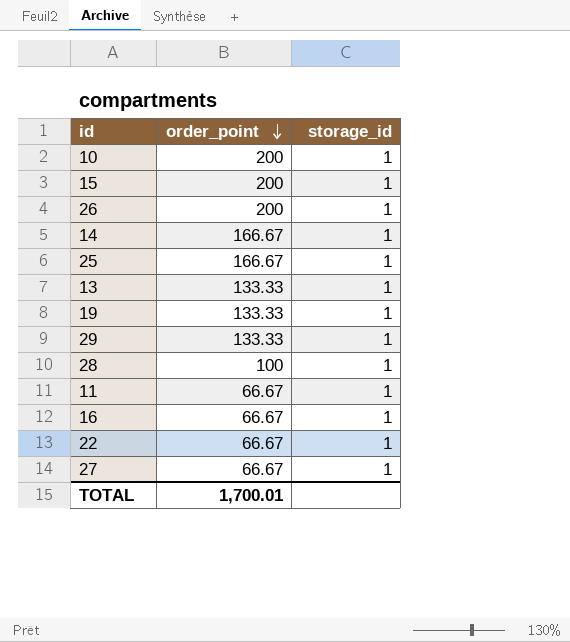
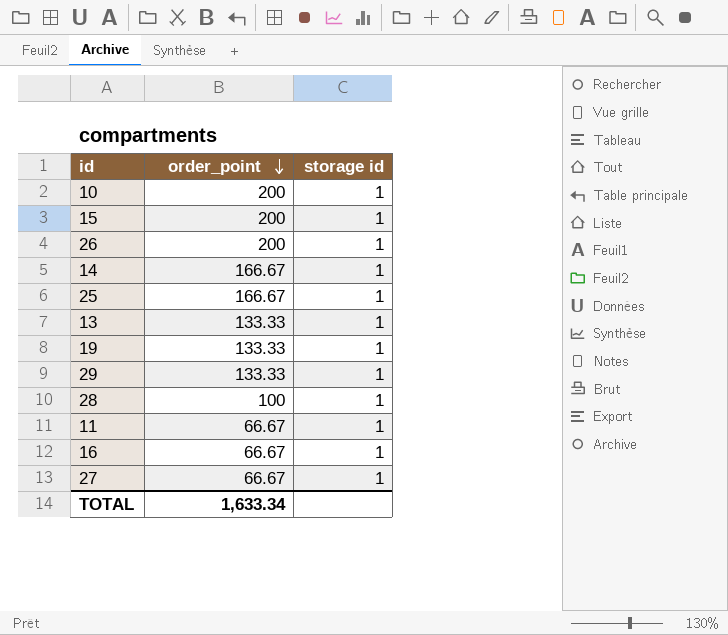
column name: storage_id -> storage id
row 22: 66.67 | 1 -> none
TOTAL | order_point: 1,700.01 -> 1,633.34

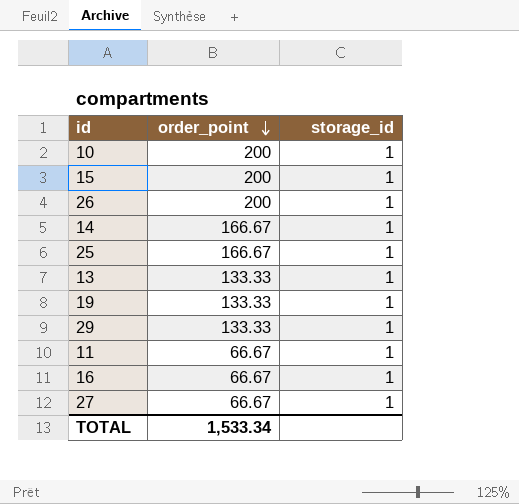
column name: storage id -> storage_id
row 28: 100 | 1 -> none
TOTAL | order_point: 1,633.34 -> 1,533.34

